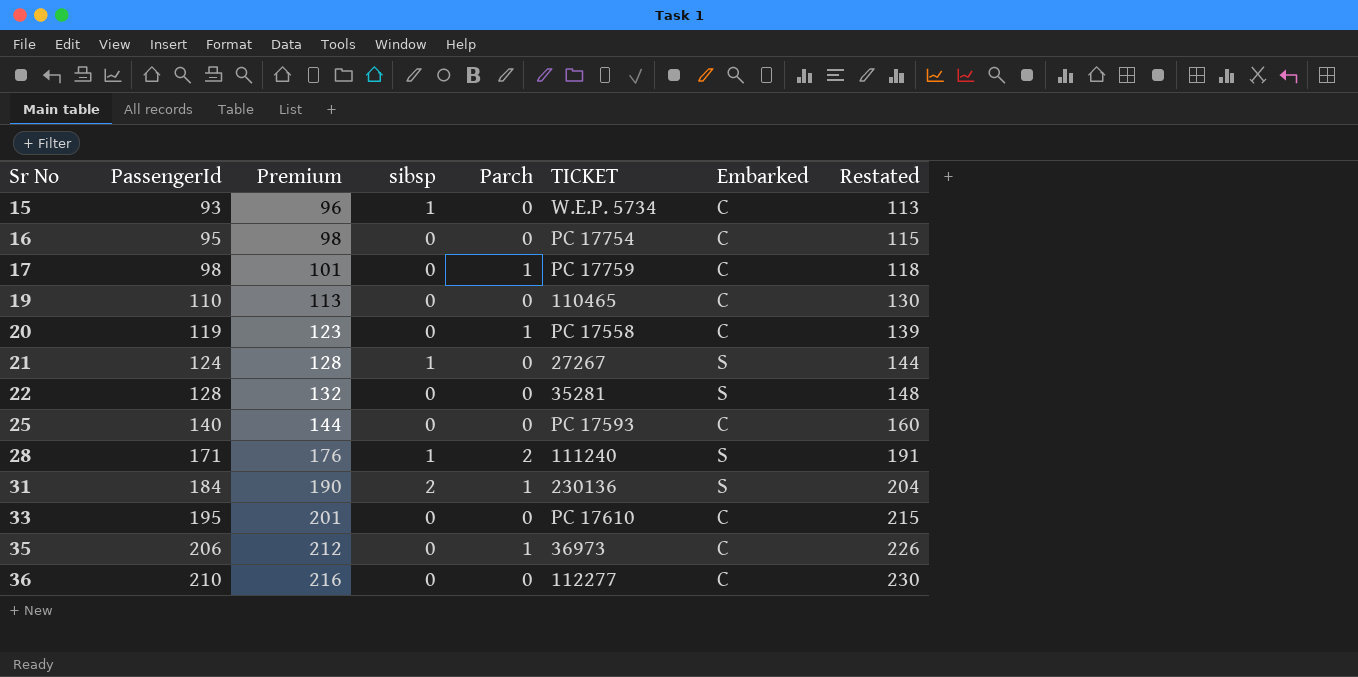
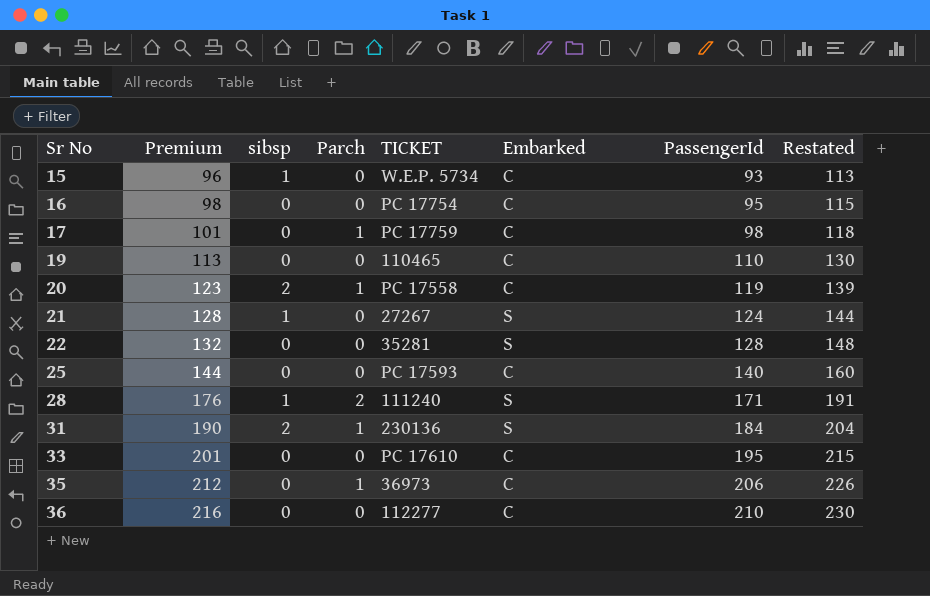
column PassengerId | position: 2 -> 7
20 | sibsp: 0 -> 2

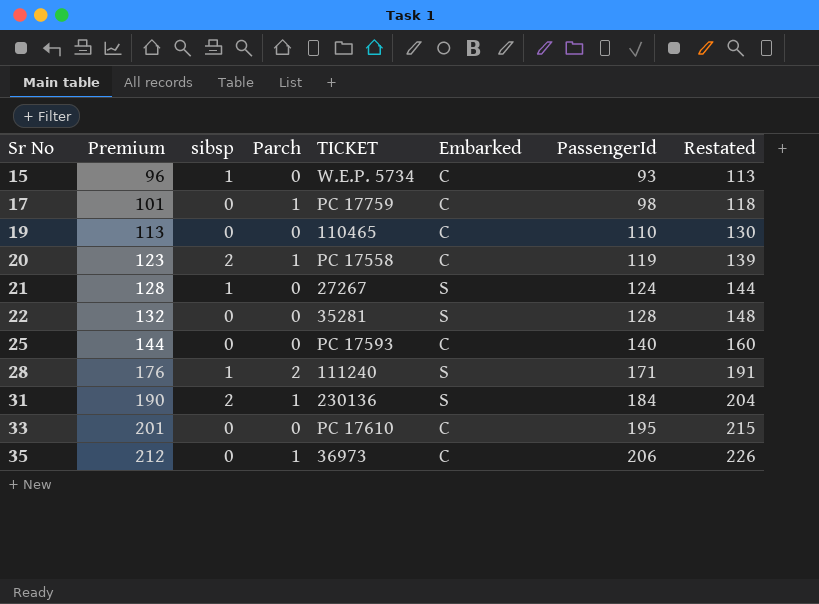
row 16: 98 | 0 | 0 | PC 17754 | C | 95 | 115 -> none
row 36: 216 | 0 | 0 | 112277 | C | 210 | 230 -> none

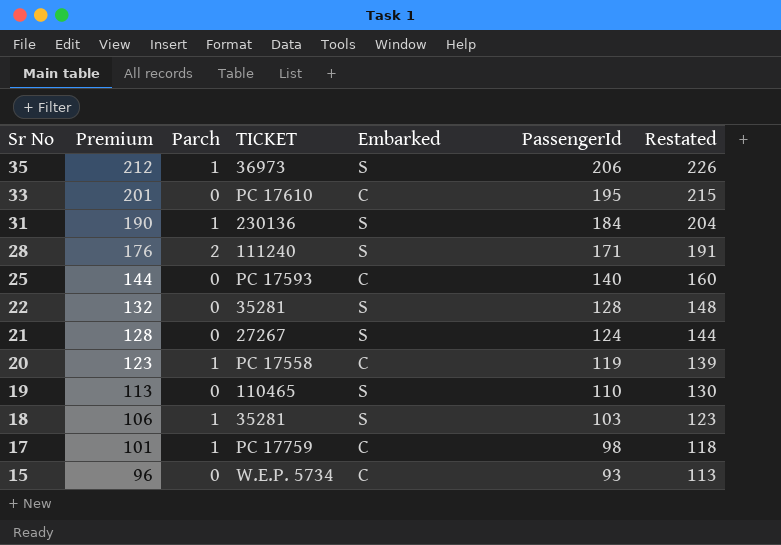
row order: Sr No ascending -> Sr No descending
column sibsp | position: 3 -> none
35 | Embarked: C -> S
19 | Embarked: C -> S
row 18: none -> 106 | 1 | 35281 | S | 103 | 123

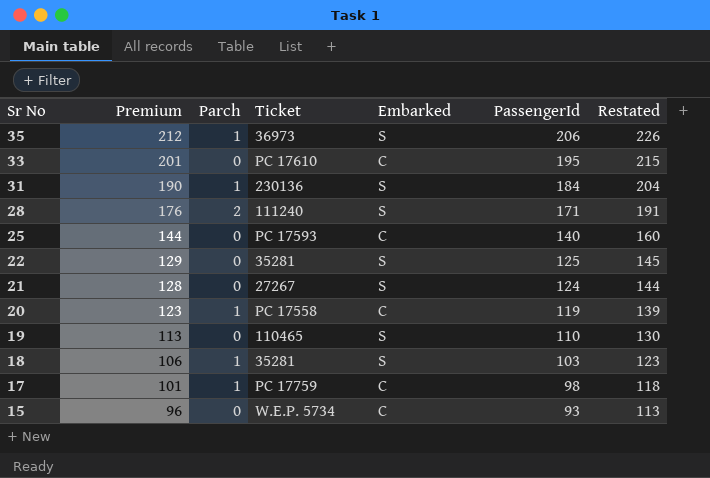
column name: TICKET -> Ticket
22 | Premium: 132 -> 129
22 | PassengerId: 128 -> 125
22 | Restated: 148 -> 145

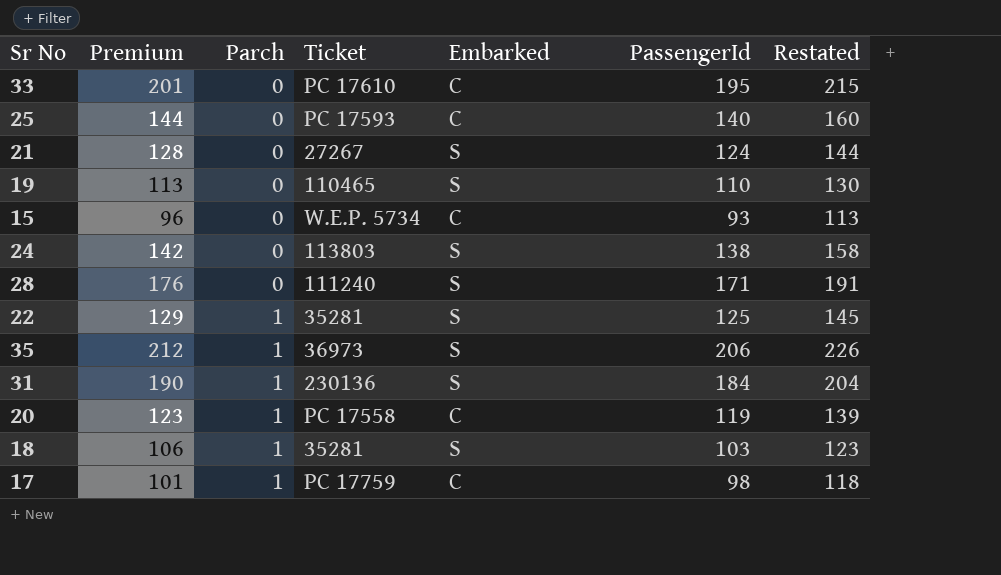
row order: Sr No descending -> Parch ascending
row 24: none -> 142 | 0 | 113803 | S | 138 | 158
28 | Parch: 2 -> 0
22 | Parch: 0 -> 1

